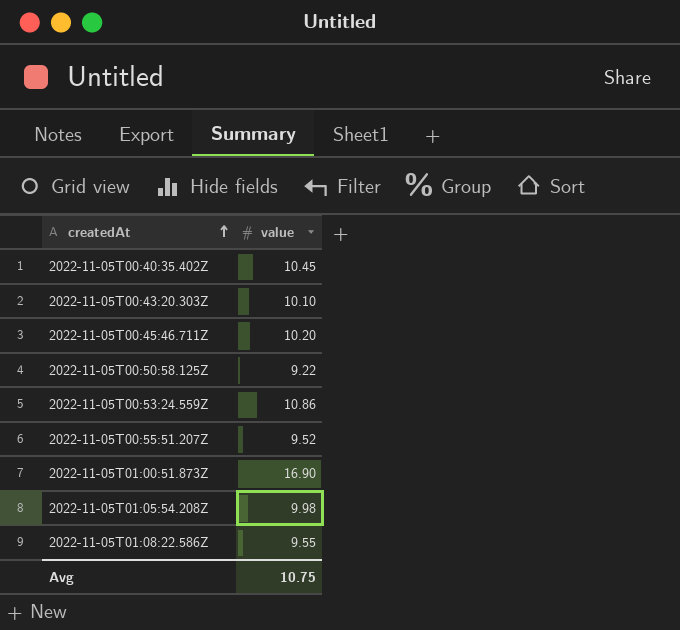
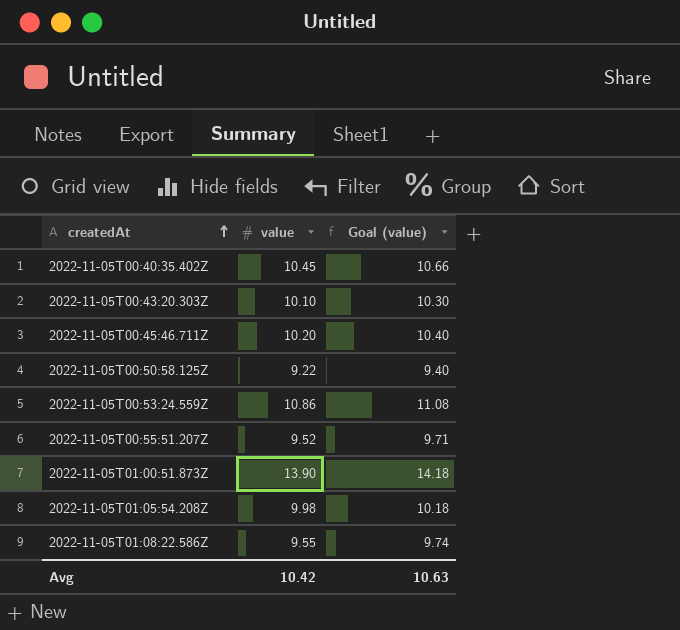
column Goal (value) | formula: none -> [value] * 1.02
2022-11-05T01:00:51.873Z | value: 16.90 -> 13.90
Avg | value: 10.75 -> 10.42

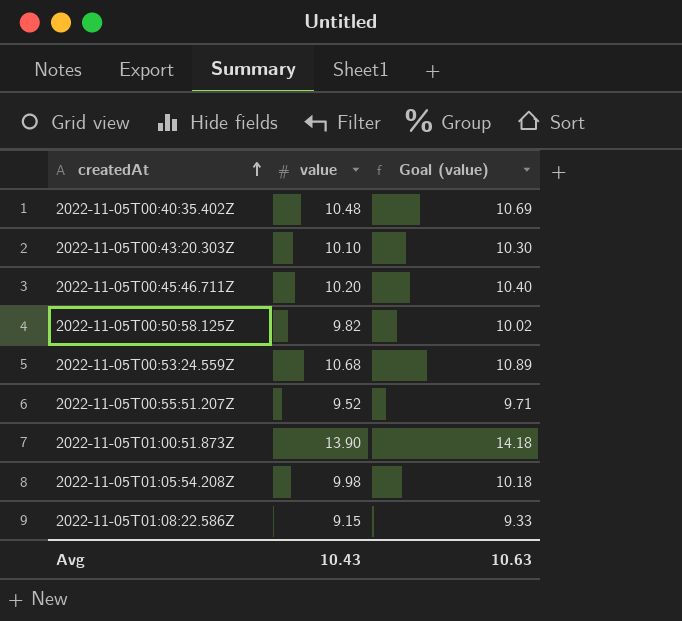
2022-11-05T00:40:35.402Z | value: 10.45 -> 10.48
2022-11-05T00:40:35.402Z | Goal (value): 10.66 -> 10.69
2022-11-05T00:50:58.125Z | value: 9.22 -> 9.82
2022-11-05T00:50:58.125Z | Goal (value): 9.40 -> 10.02
2022-11-05T00:53:24.559Z | value: 10.86 -> 10.68
2022-11-05T00:53:24.559Z | Goal (value): 11.08 -> 10.89
2022-11-05T01:08:22.586Z | value: 9.55 -> 9.15
2022-11-05T01:08:22.586Z | Goal (value): 9.74 -> 9.33
Avg | value: 10.42 -> 10.43

